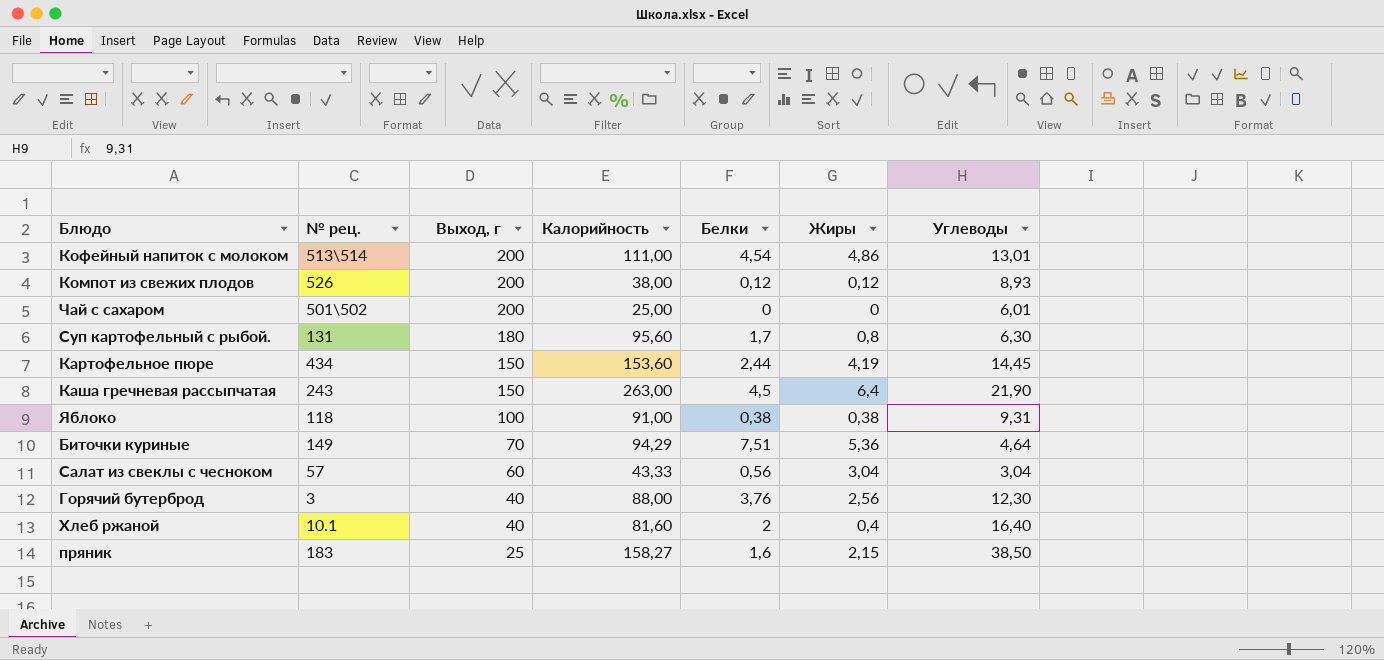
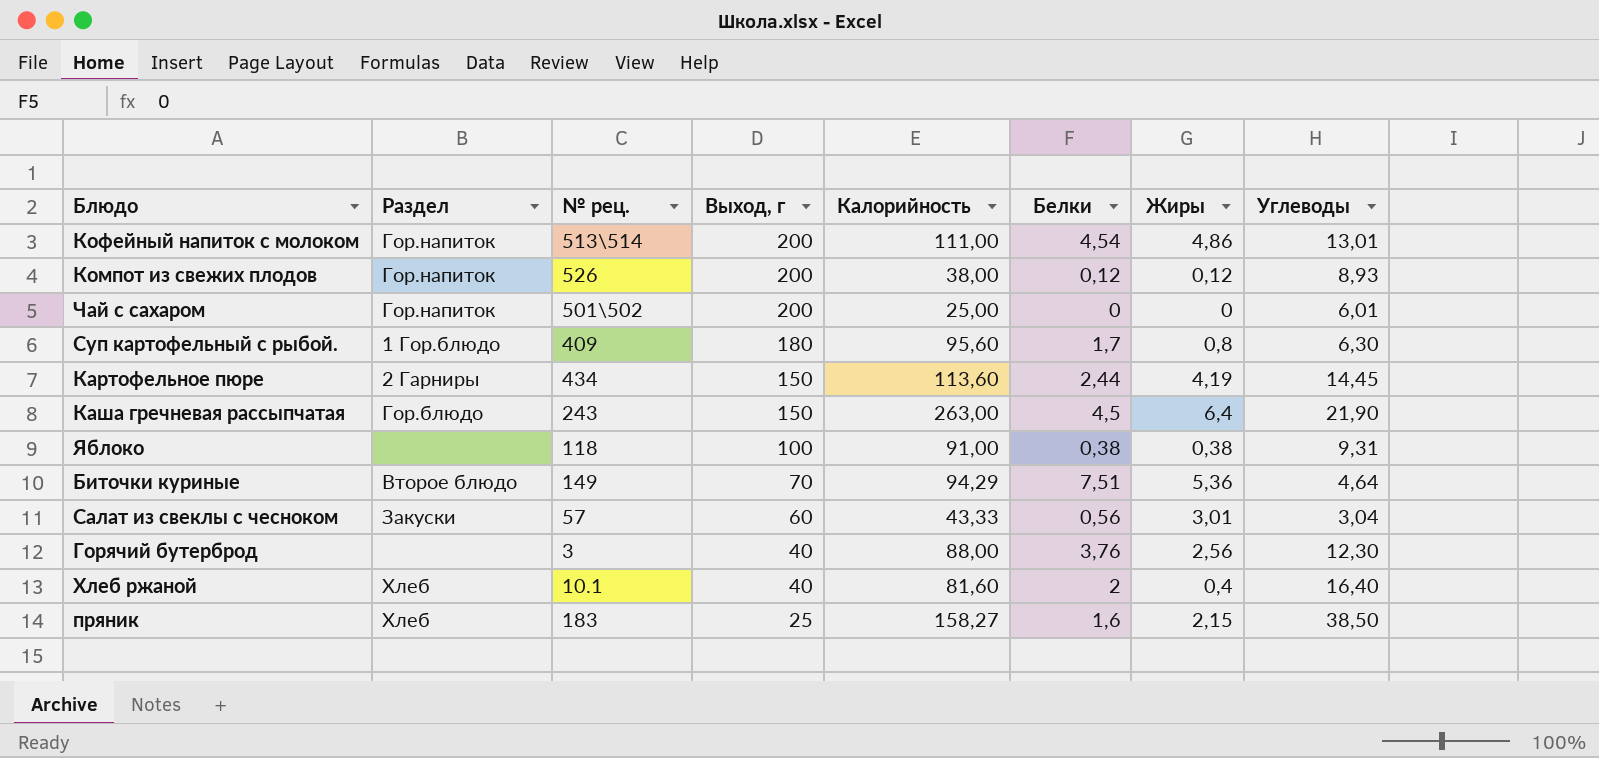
column Раздел | position: none -> 2
Суп картофельный с рыбой. | № рец.: 131 -> 409
Картофельное пюре | Калорийность: 153,60 -> 113,60
Салат из свеклы с чесноком | Жиры: 3,04 -> 3,01

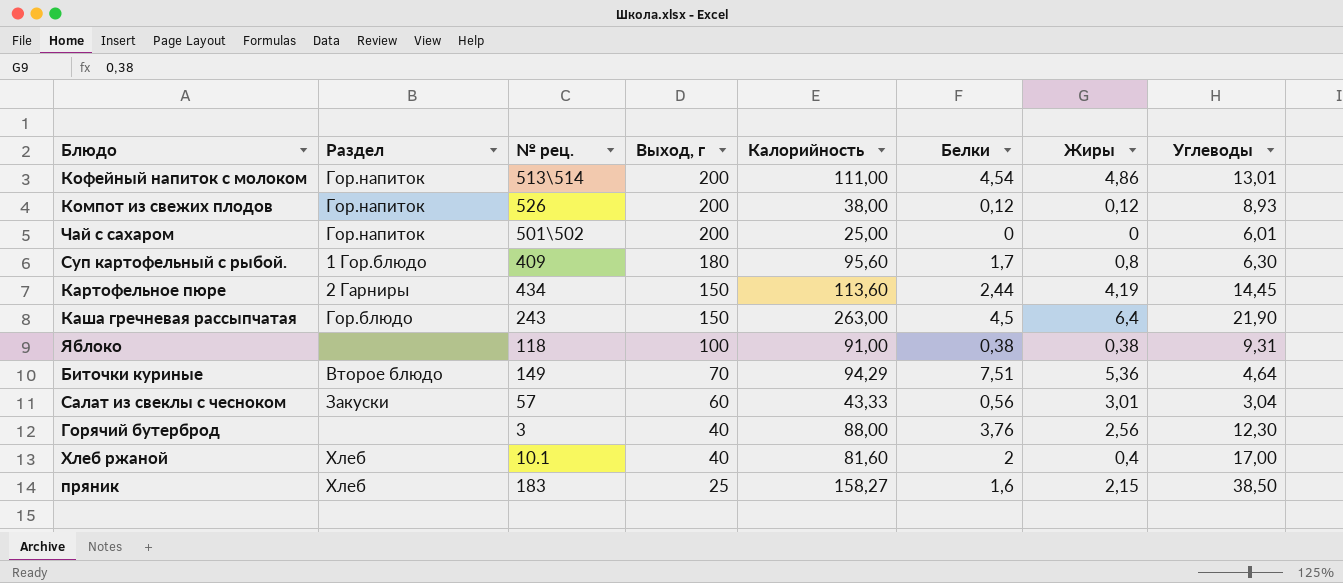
Хлеб ржаной | Углеводы: 16,40 -> 17,00

